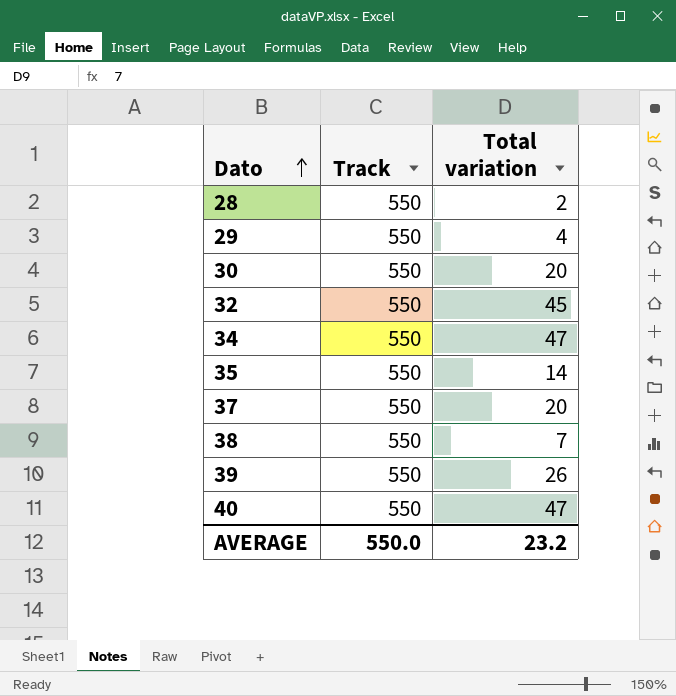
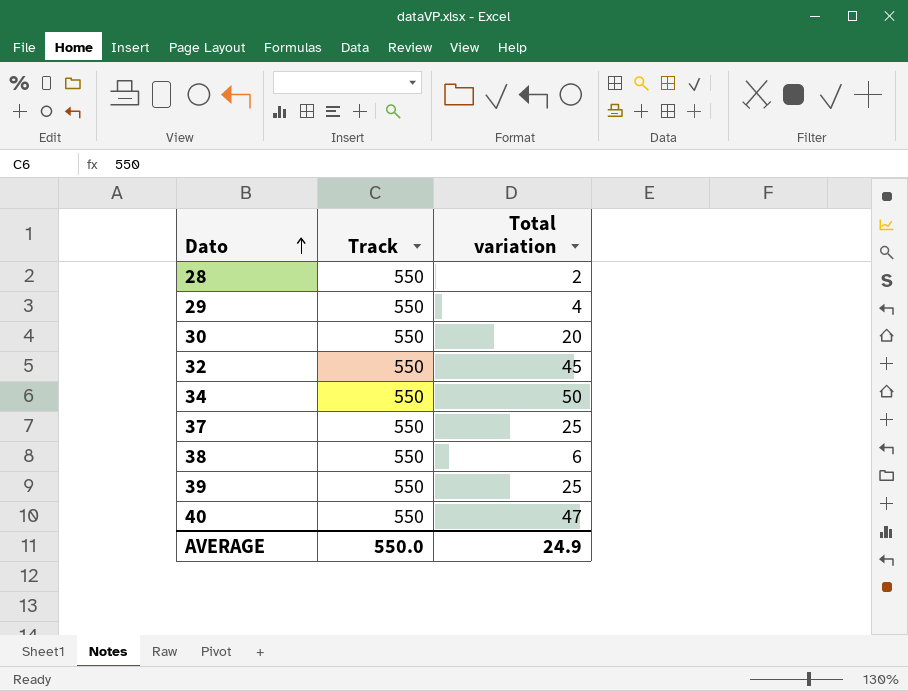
row 35: 550 | 14 -> none
34 | Total variation: 47 -> 50
37 | Total variation: 20 -> 25
38 | Total variation: 7 -> 6
39 | Total variation: 26 -> 25
AVERAGE | Total variation: 23.2 -> 24.9

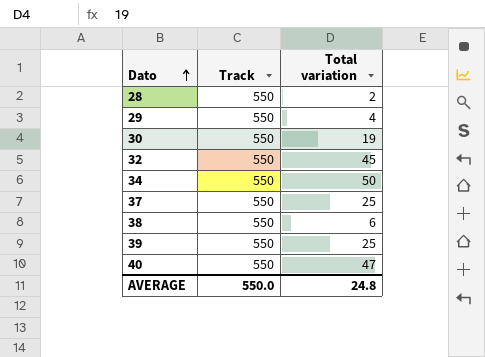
30 | Total variation: 20 -> 19
AVERAGE | Total variation: 24.9 -> 24.8

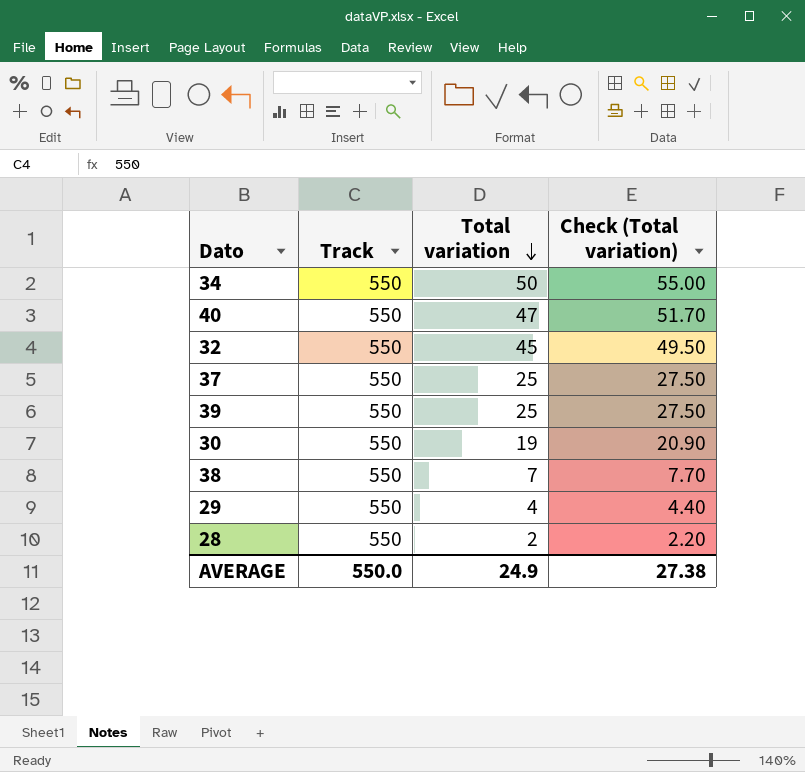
row order: Dato ascending -> Total variation descending
column Check (Total variation) | formula: none -> [Total variation] * 1.1
38 | Total variation: 6 -> 7
AVERAGE | Total variation: 24.8 -> 24.9

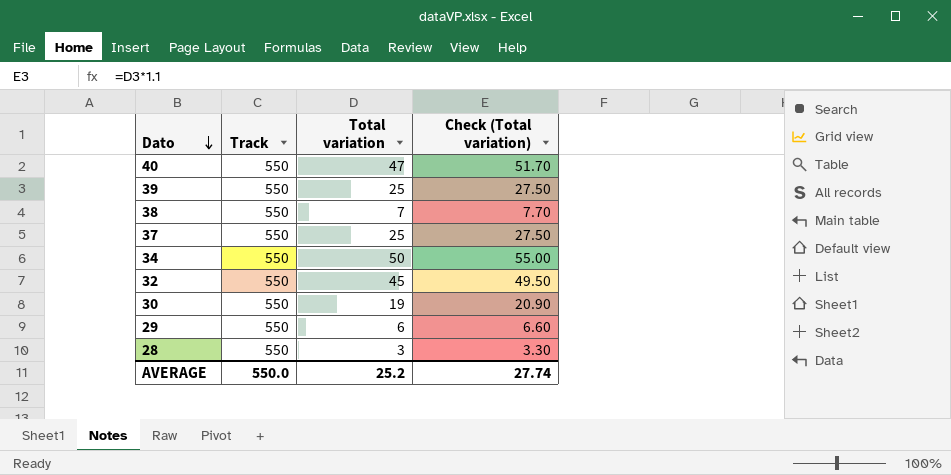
row order: Total variation descending -> Dato descending
29 | Total variation: 4 -> 6
29 | Check (Total variation): 4.40 -> 6.60
28 | Total variation: 2 -> 3
28 | Check (Total variation): 2.20 -> 3.30
AVERAGE | Total variation: 24.9 -> 25.2
AVERAGE | Check (Total variation): 27.38 -> 27.74

